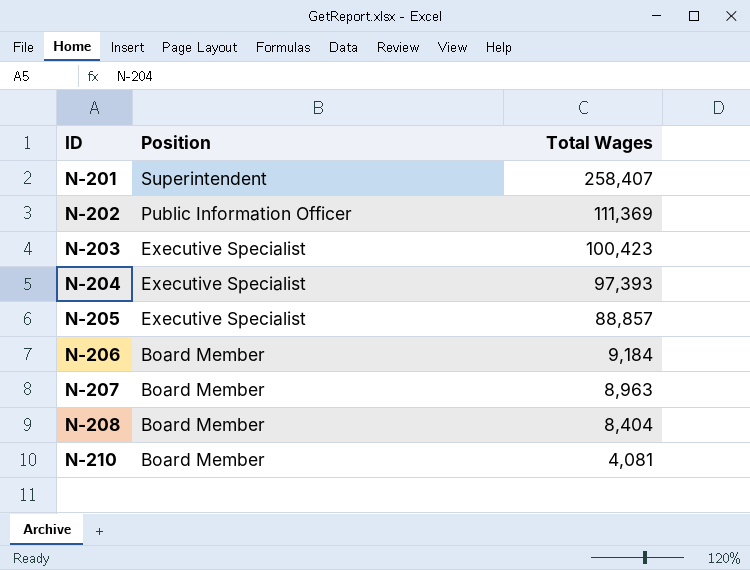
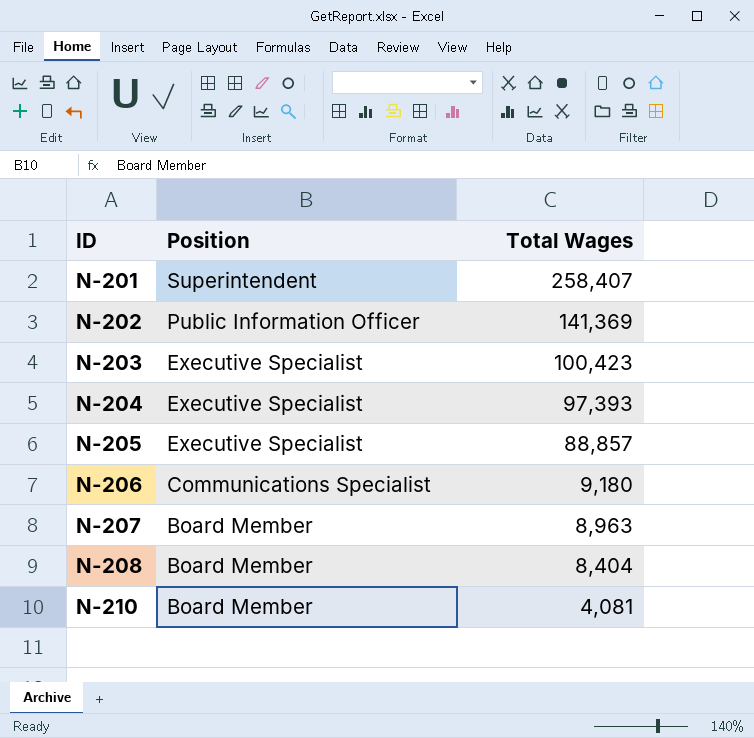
N-202 | Total Wages: 111,369 -> 141,369
N-206 | Position: Board Member -> Communications Specialist
N-206 | Total Wages: 9,184 -> 9,180

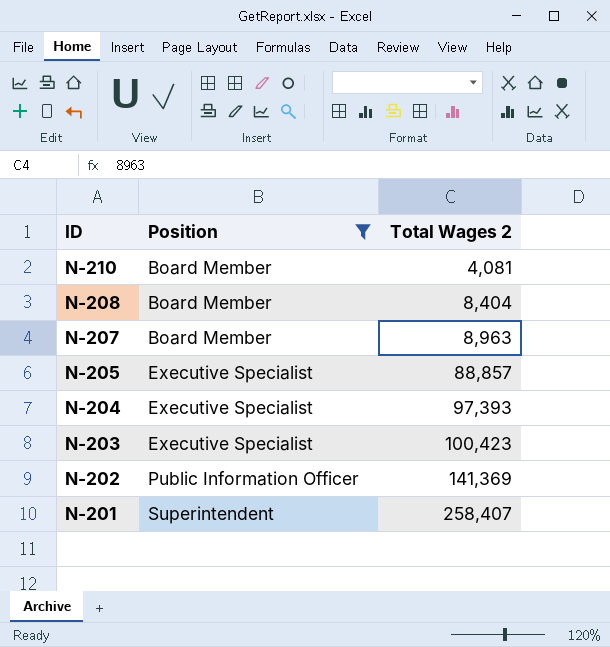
filter: none -> Position != Communications Specialist
row order: ID ascending -> ID descending
column name: Total Wages -> Total Wages 2

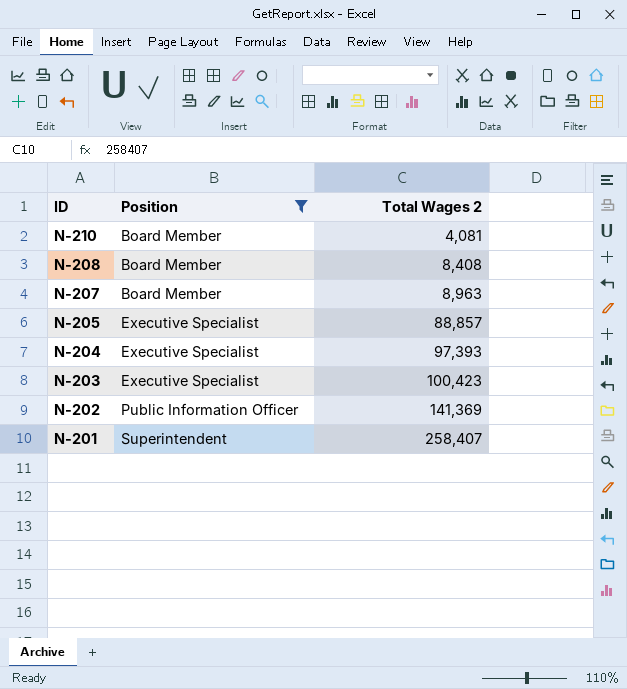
N-208 | Total Wages 2: 8,404 -> 8,408

